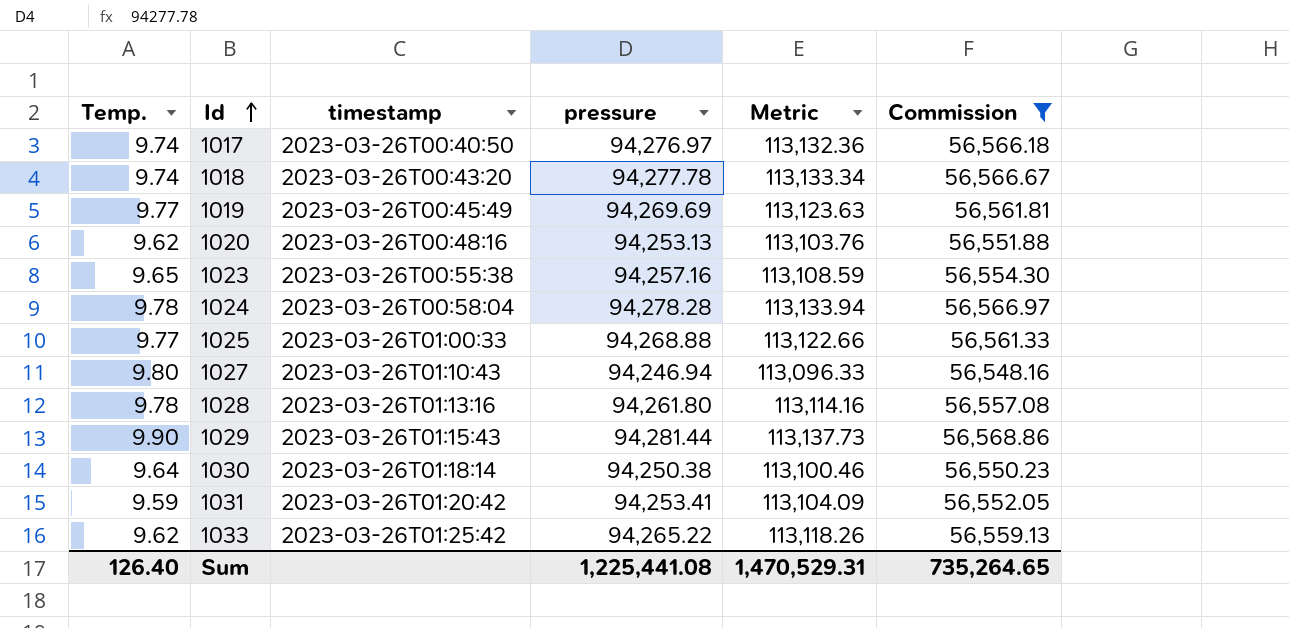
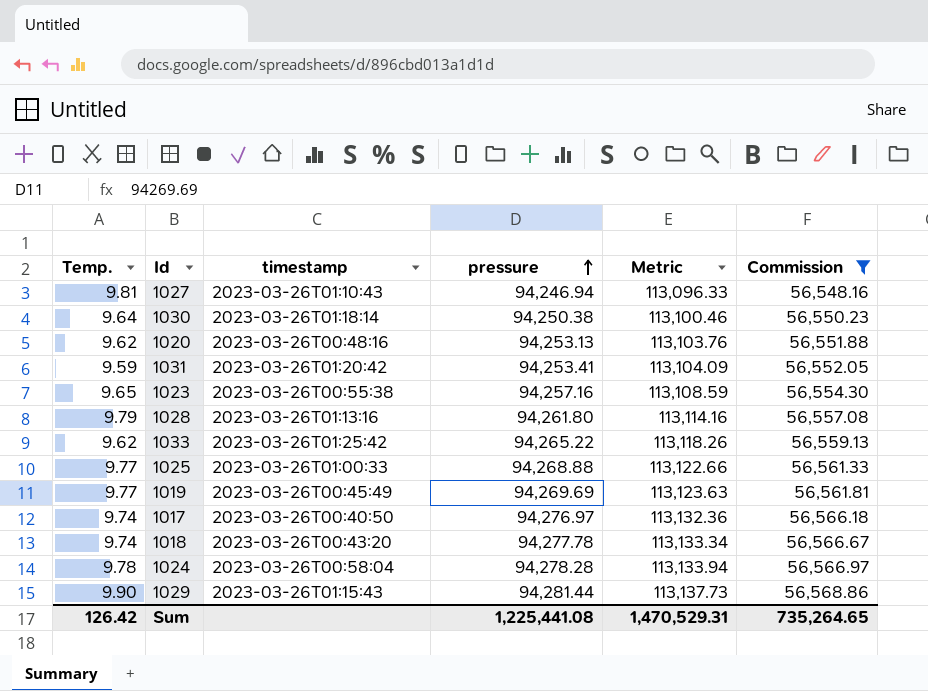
row order: Id ascending -> pressure ascending
1027 | Temp.: 9.80 -> 9.81
1028 | Temp.: 9.78 -> 9.79
Sum | Temp.: 126.40 -> 126.42

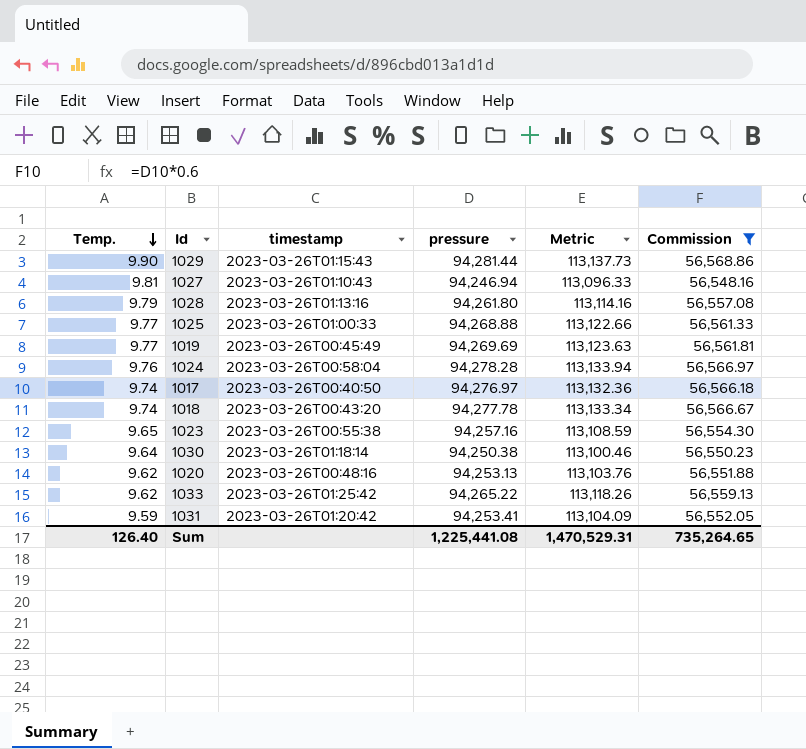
row order: pressure ascending -> Temp. descending
1024 | Temp.: 9.78 -> 9.76
Sum | Temp.: 126.42 -> 126.40

